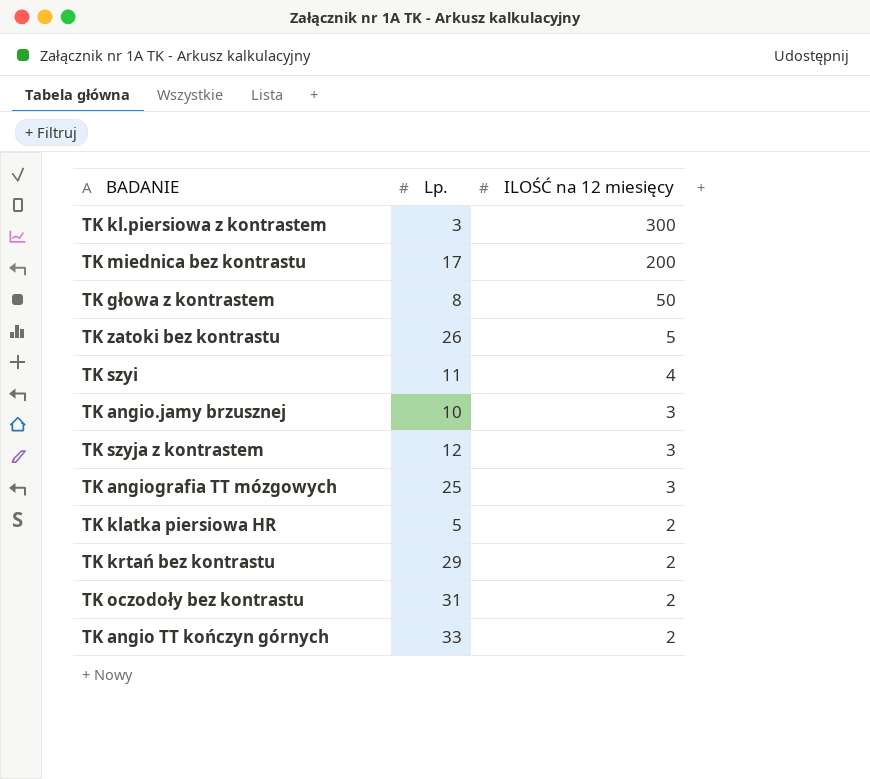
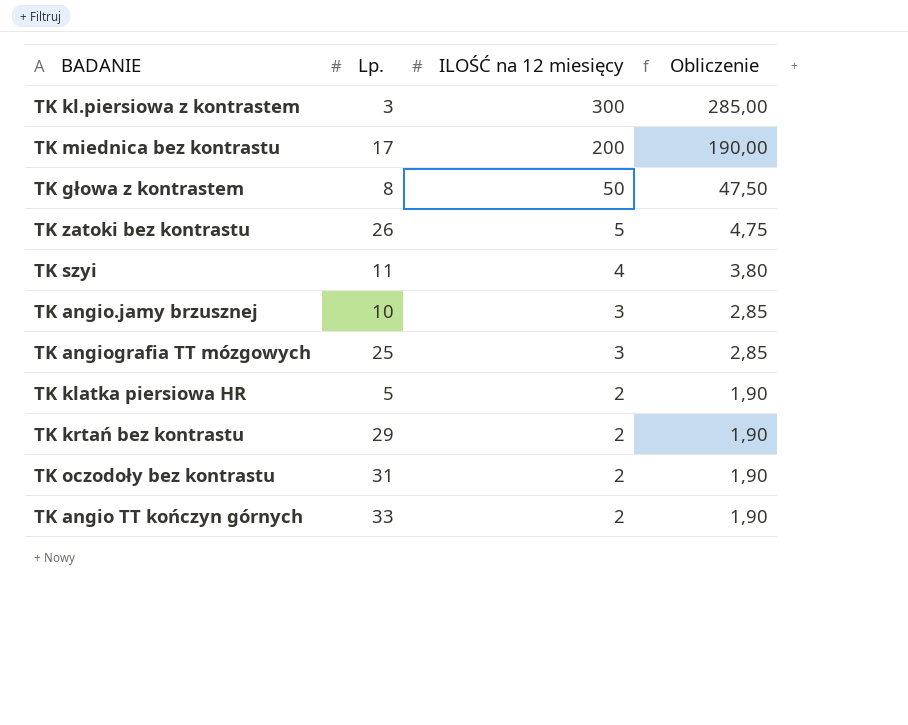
column Obliczenie | formula: none -> [ILOŚĆ na 12 miesięcy] * 0,95
row TK szyja z kontrastem: 12 | 3 -> none

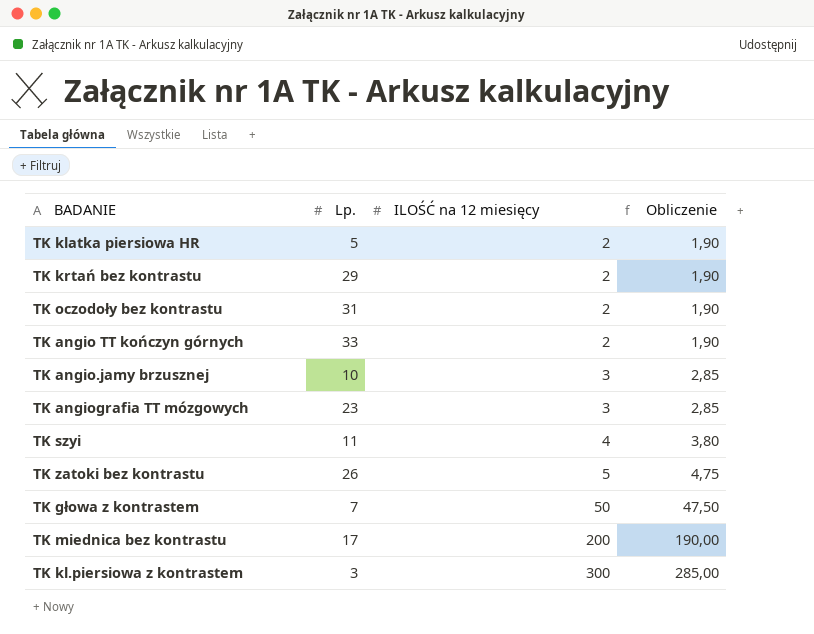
row order: ILOŚĆ na 12 miesięcy descending -> ILOŚĆ na 12 miesięcy ascending
TK angiografia TT mózgowych | Lp.: 25 -> 23
TK głowa z kontrastem | Lp.: 8 -> 7

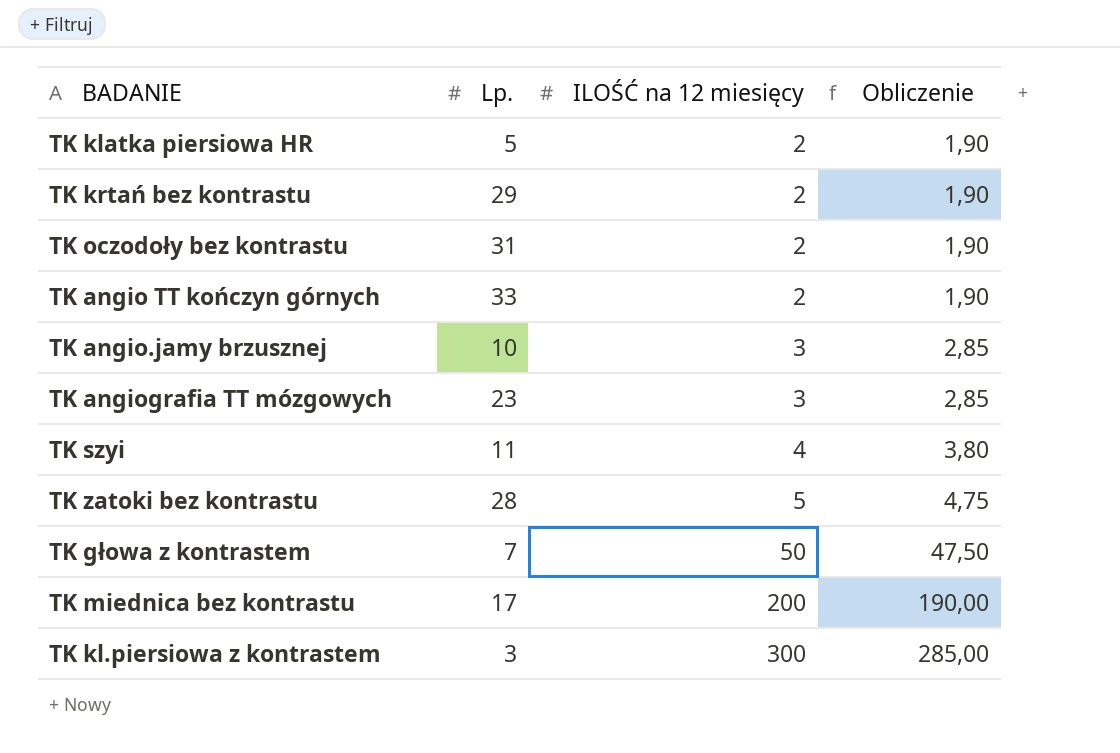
TK zatoki bez kontrastu | Lp.: 26 -> 28

